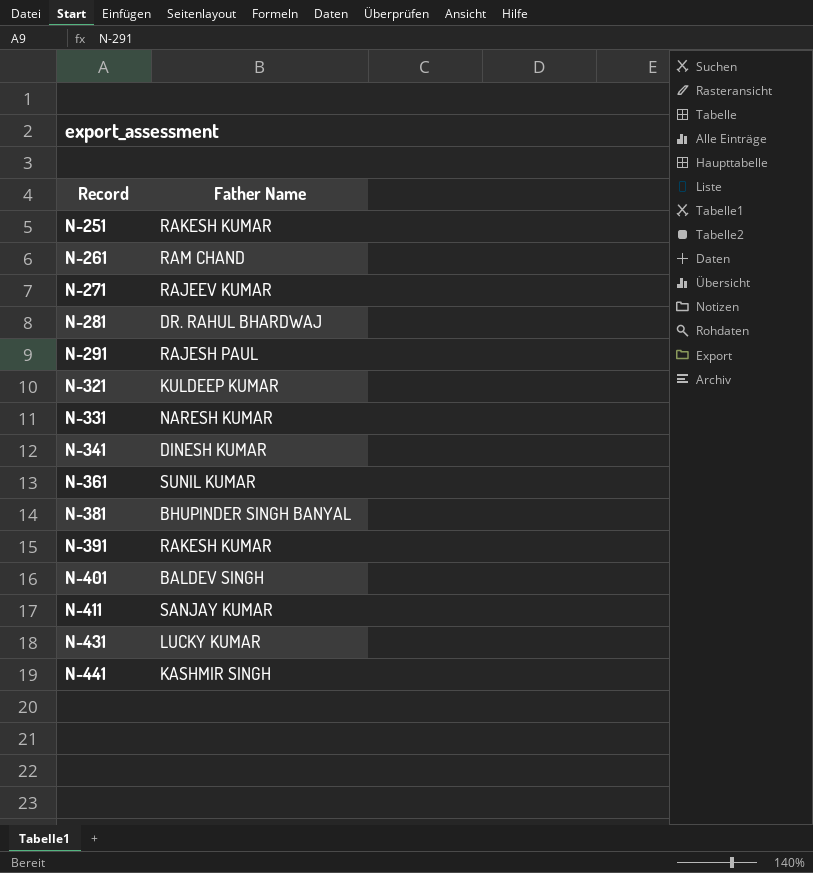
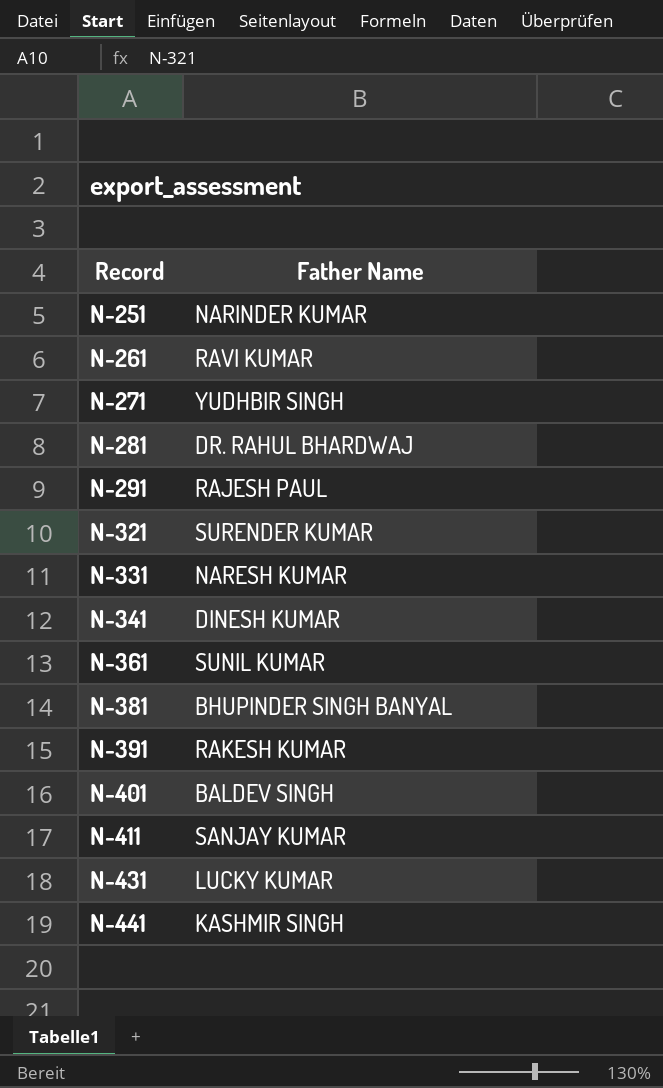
N-251 | Father Name: RAKESH KUMAR -> NARINDER KUMAR
N-261 | Father Name: RAM CHAND -> RAVI KUMAR
N-271 | Father Name: RAJEEV KUMAR -> YUDHBIR SINGH
N-321 | Father Name: KULDEEP KUMAR -> SURENDER KUMAR

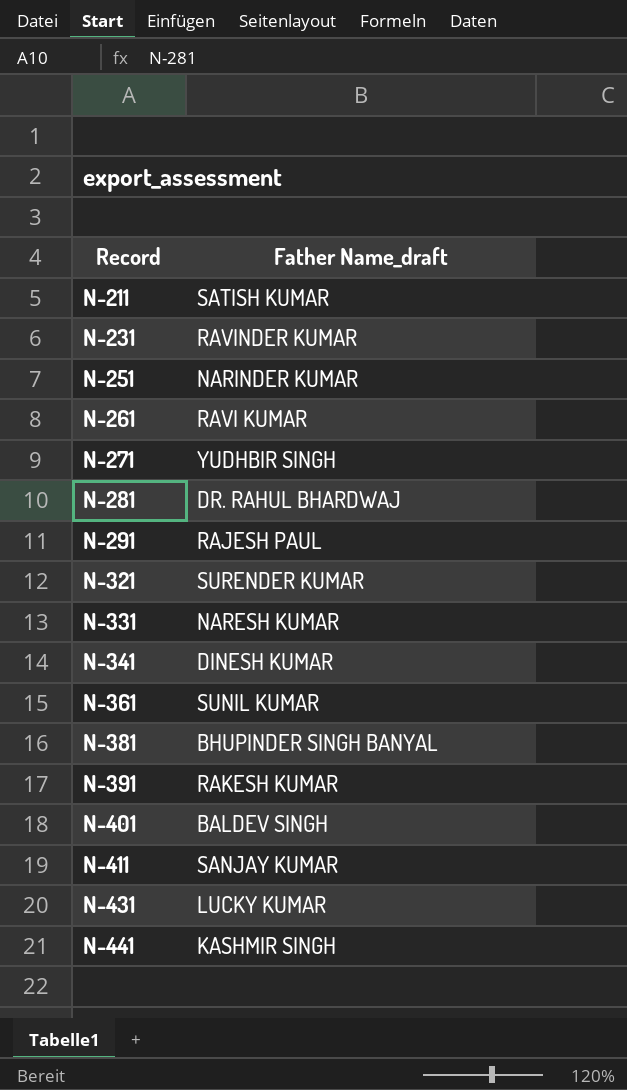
column name: Father Name -> Father Name_draft
row N-211: none -> SATISH KUMAR
row N-231: none -> RAVINDER KUMAR

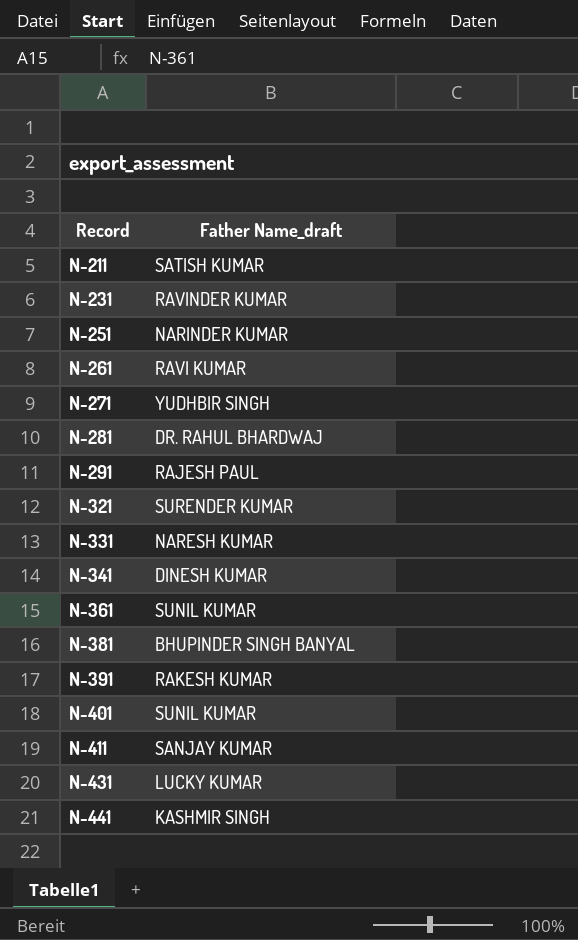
N-401 | Father Name_draft: BALDEV SINGH -> SUNIL KUMAR

